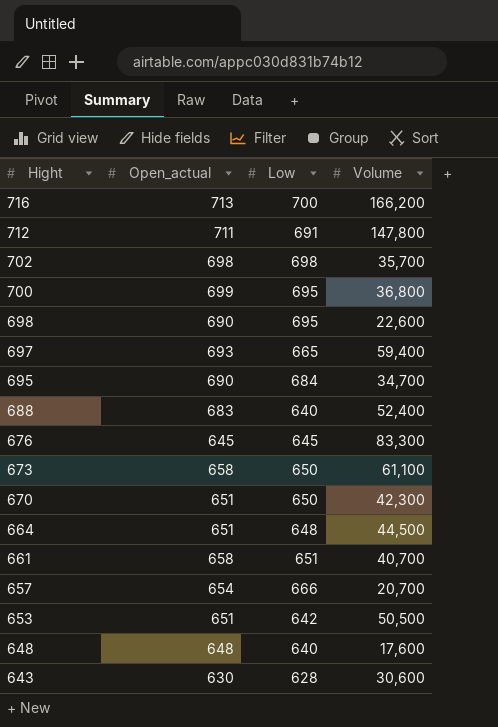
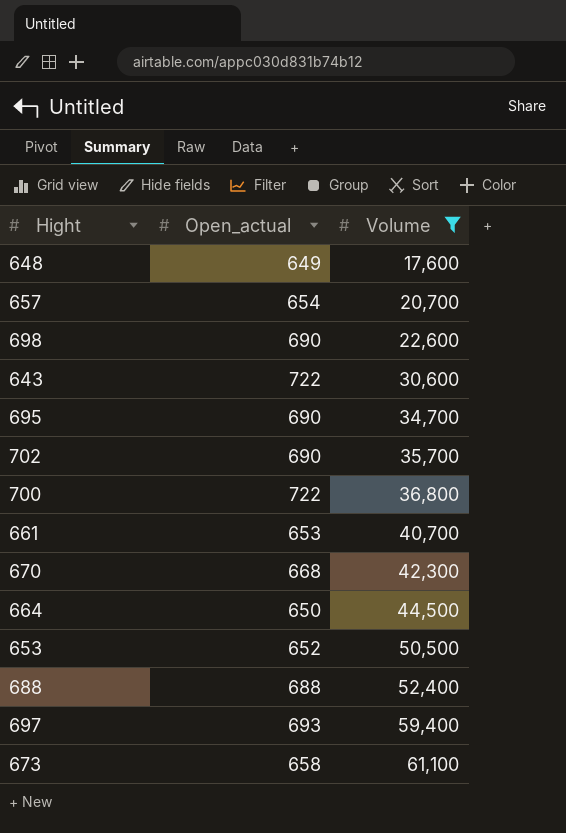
filter: none -> Volume <= 61,100
row order: Hight descending -> Volume ascending
column Low | position: 3 -> none
648 | Open_actual: 648 -> 649
643 | Open_actual: 630 -> 722
702 | Open_actual: 698 -> 690
700 | Open_actual: 699 -> 722
661 | Open_actual: 658 -> 653
670 | Open_actual: 651 -> 668
664 | Open_actual: 651 -> 650
653 | Open_actual: 651 -> 652
688 | Open_actual: 683 -> 688

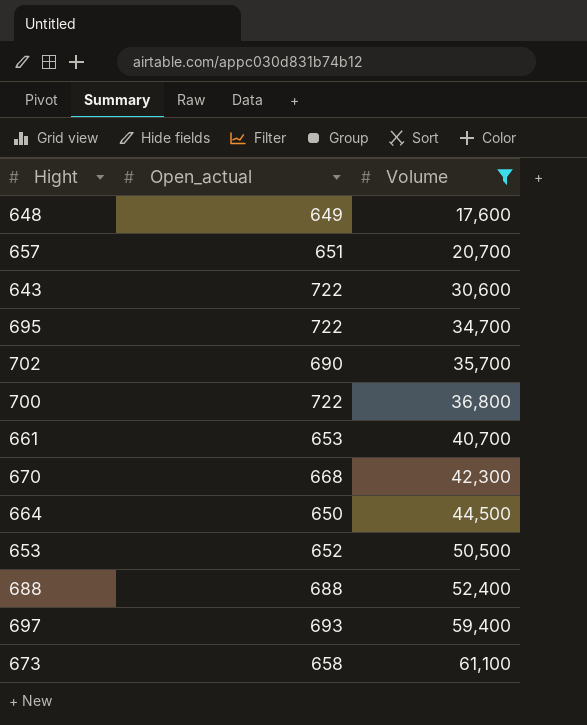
row 698: 690 | 22,600 -> none
657 | Open_actual: 654 -> 651
695 | Open_actual: 690 -> 722

